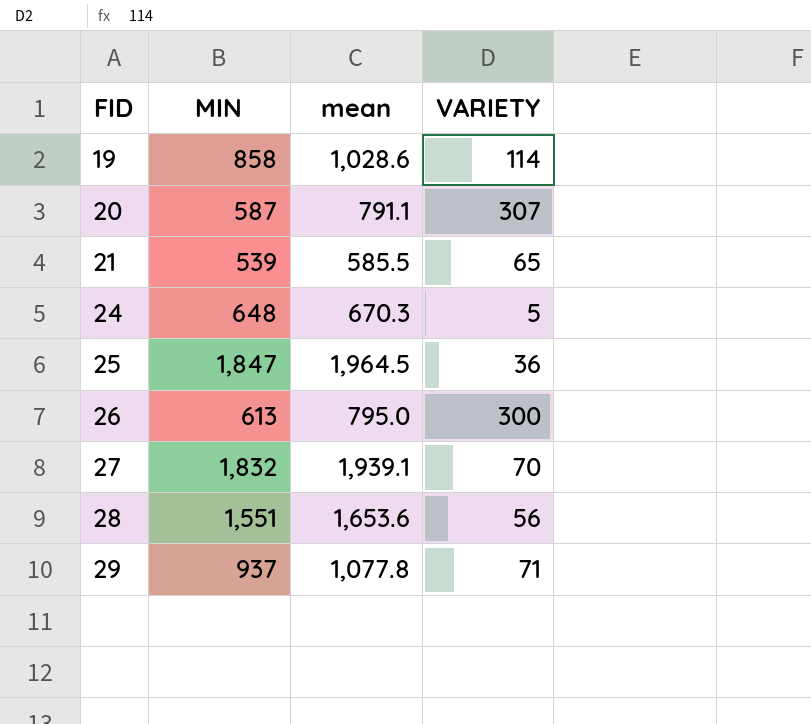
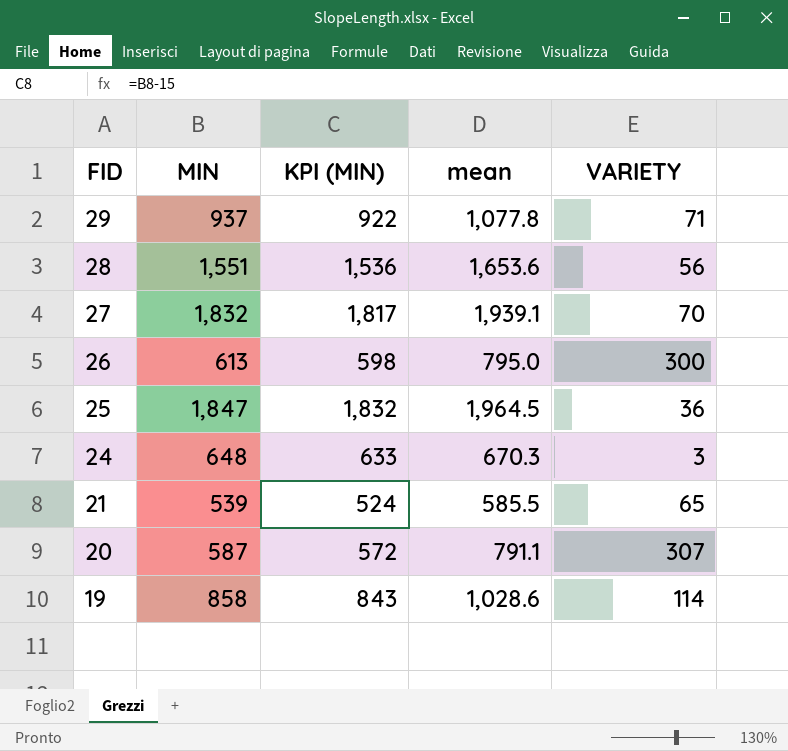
row order: FID ascending -> FID descending
column KPI (MIN) | formula: none -> [MIN] - 15
24 | VARIETY: 5 -> 3

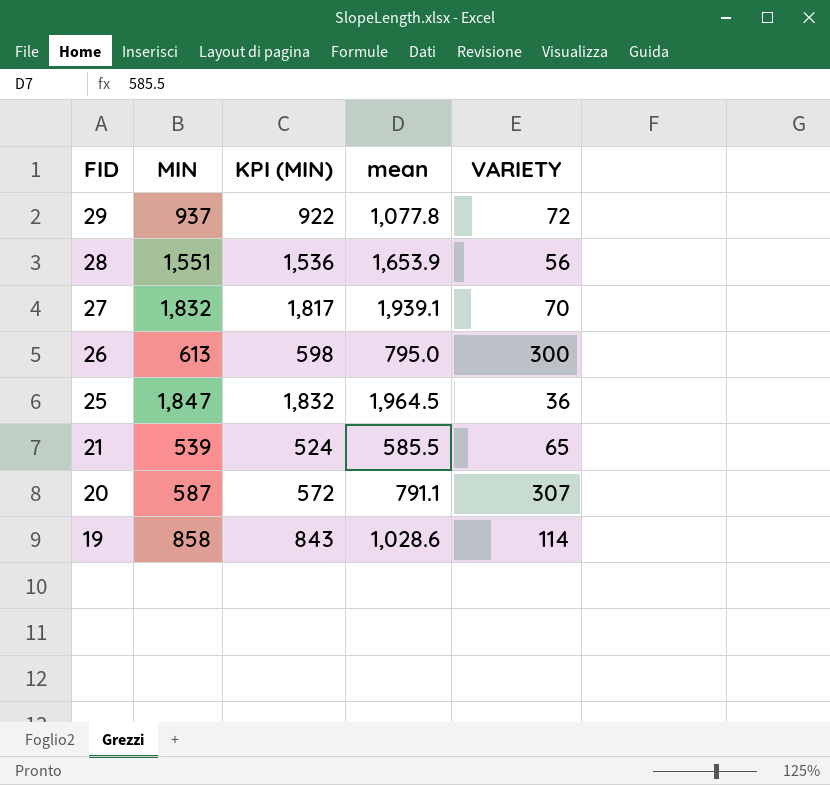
row 24: 648 | 633 | 670.3 | 3 -> none
29 | VARIETY: 71 -> 72
28 | mean: 1,653.6 -> 1,653.9

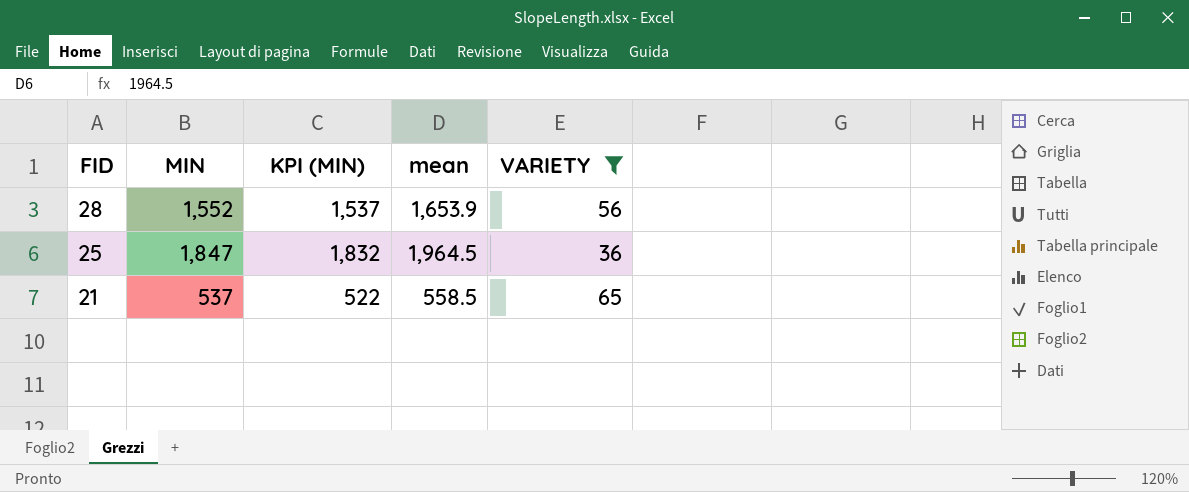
filter: none -> VARIETY <= 65
28 | MIN: 1,551 -> 1,552
28 | KPI (MIN): 1,536 -> 1,537
21 | MIN: 539 -> 537
21 | KPI (MIN): 524 -> 522
21 | mean: 585.5 -> 558.5

